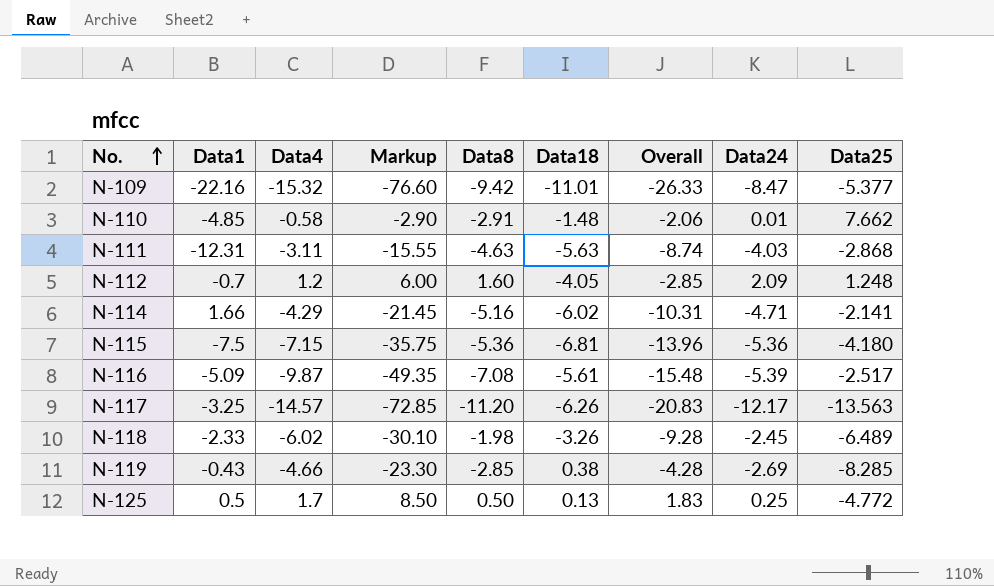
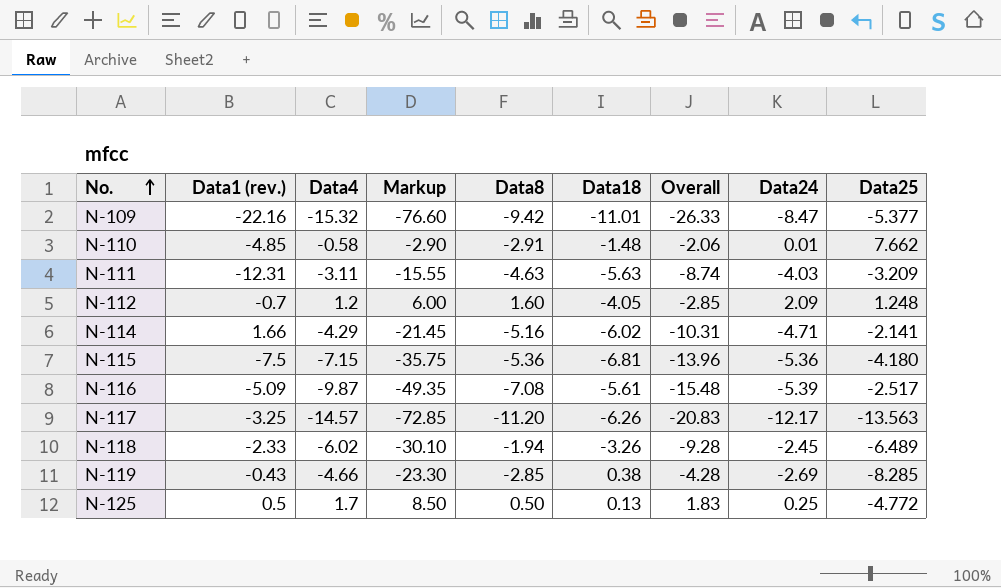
column name: Data1 -> Data1 (rev.)
N-111 | Data25: -2.868 -> -3.209
N-118 | Data8: -1.98 -> -1.94

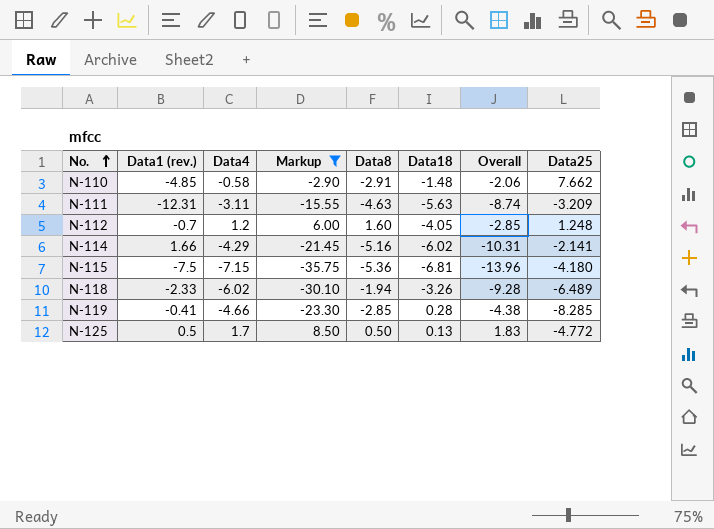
filter: none -> Markup >= -35.75
column Data24 | position: 8 -> none
N-119 | Data1 (rev.): -0.43 -> -0.41
N-119 | Data18: 0.38 -> 0.28
N-119 | Overall: -4.28 -> -4.38

